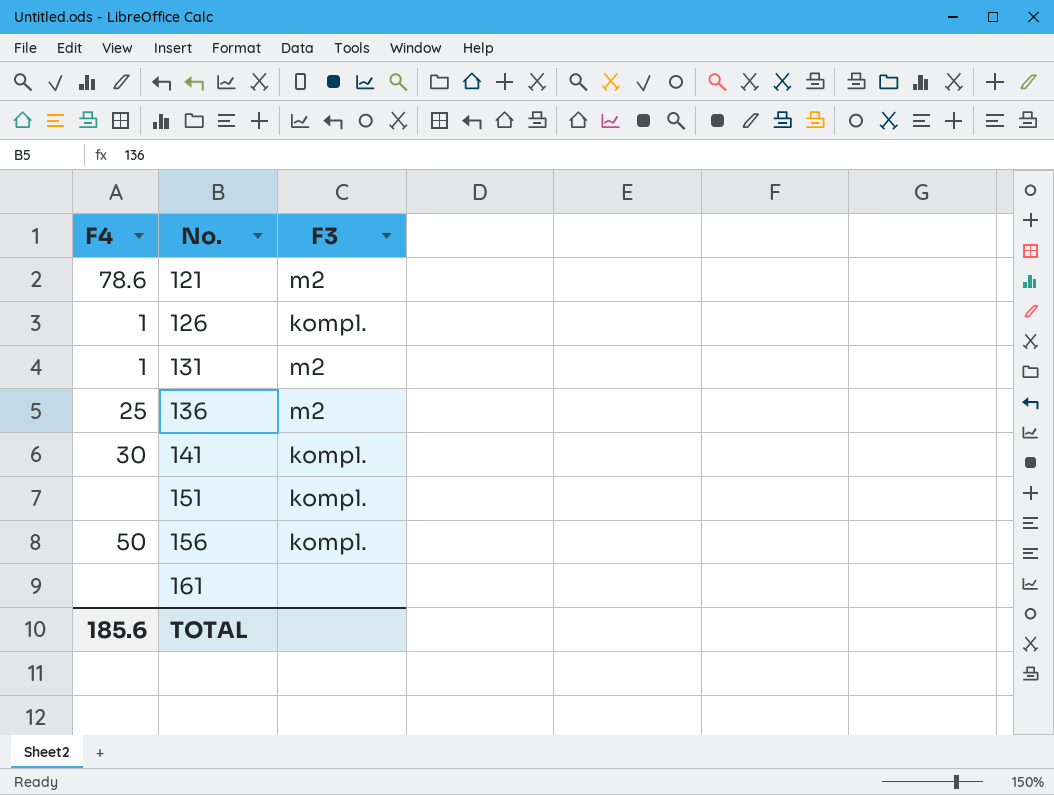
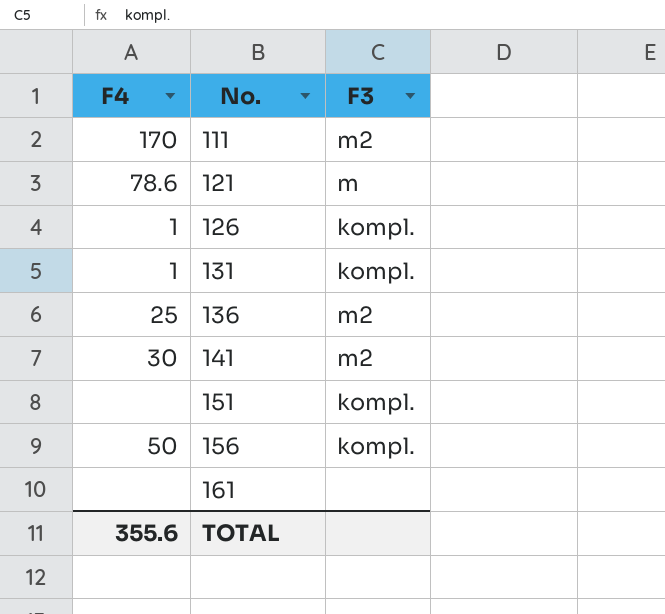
row 111: none -> 170 | m2
121 | F3: m2 -> m
131 | F3: m2 -> kompl.
141 | F3: kompl. -> m2
TOTAL | F4: 185.6 -> 355.6

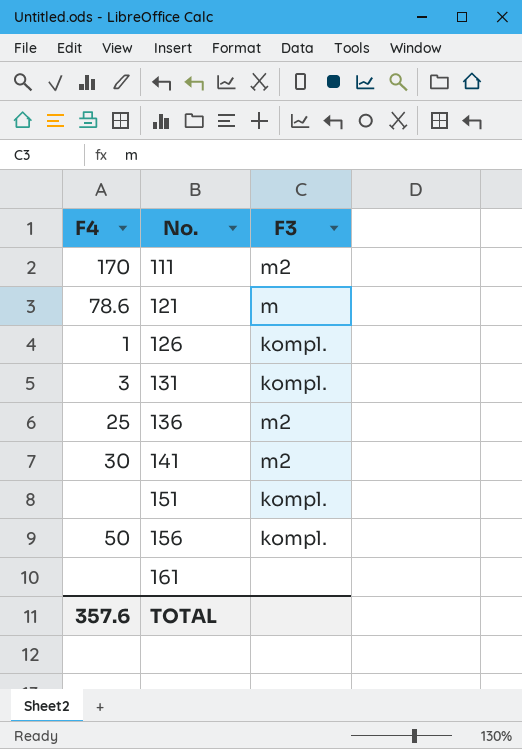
131 | F4: 1 -> 3
TOTAL | F4: 355.6 -> 357.6

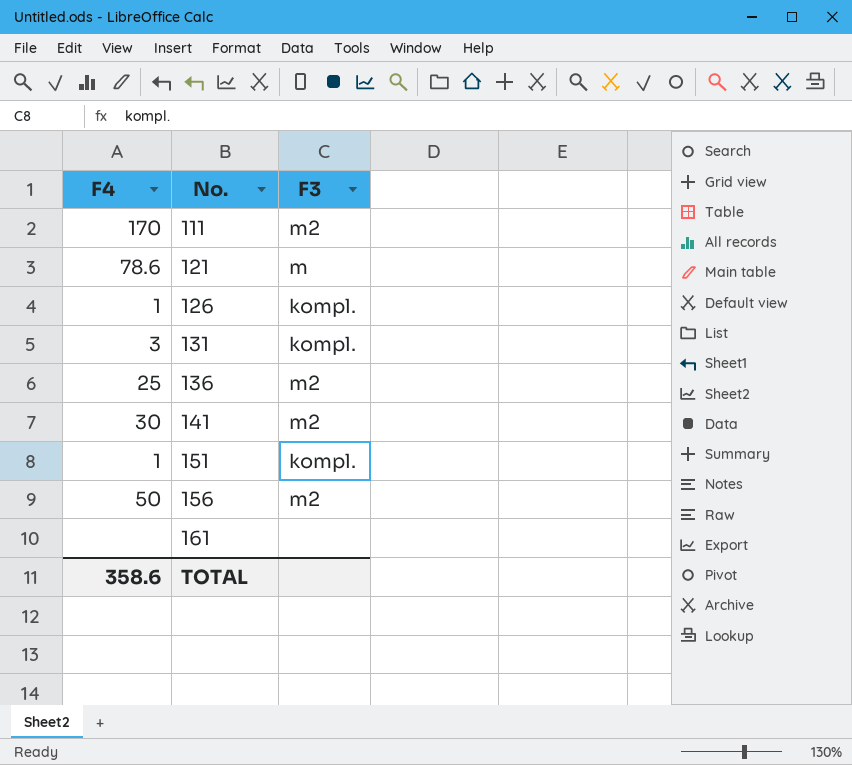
151 | F4: none -> 1
156 | F3: kompl. -> m2
TOTAL | F4: 357.6 -> 358.6

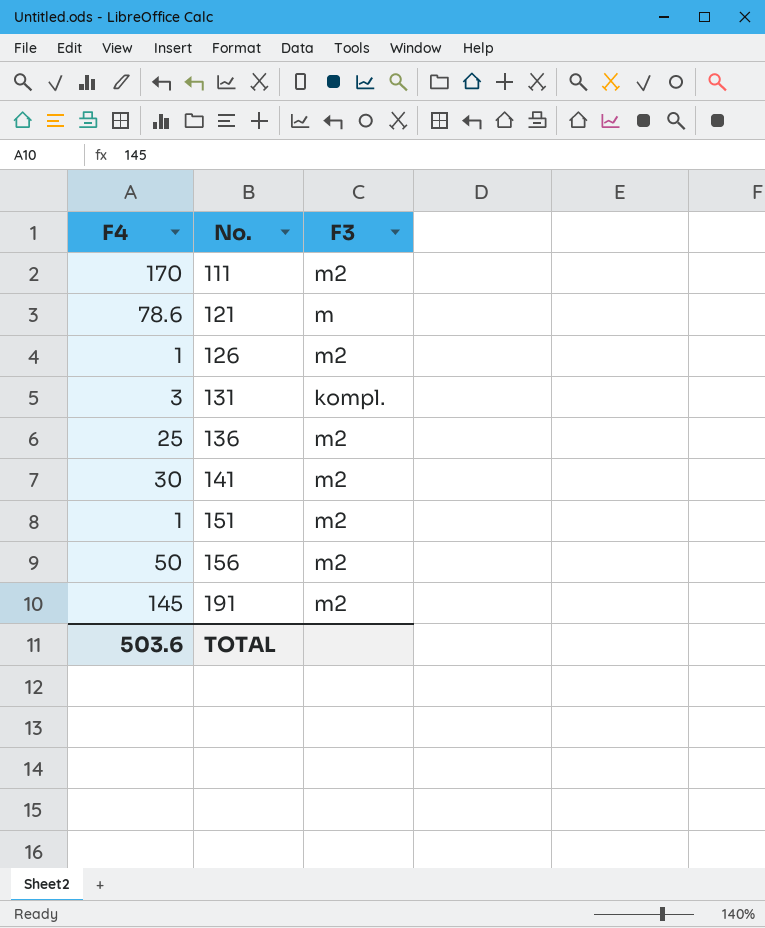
row 161: none | none -> none
126 | F3: kompl. -> m2
151 | F3: kompl. -> m2
row 191: none -> 145 | m2
TOTAL | F4: 358.6 -> 503.6

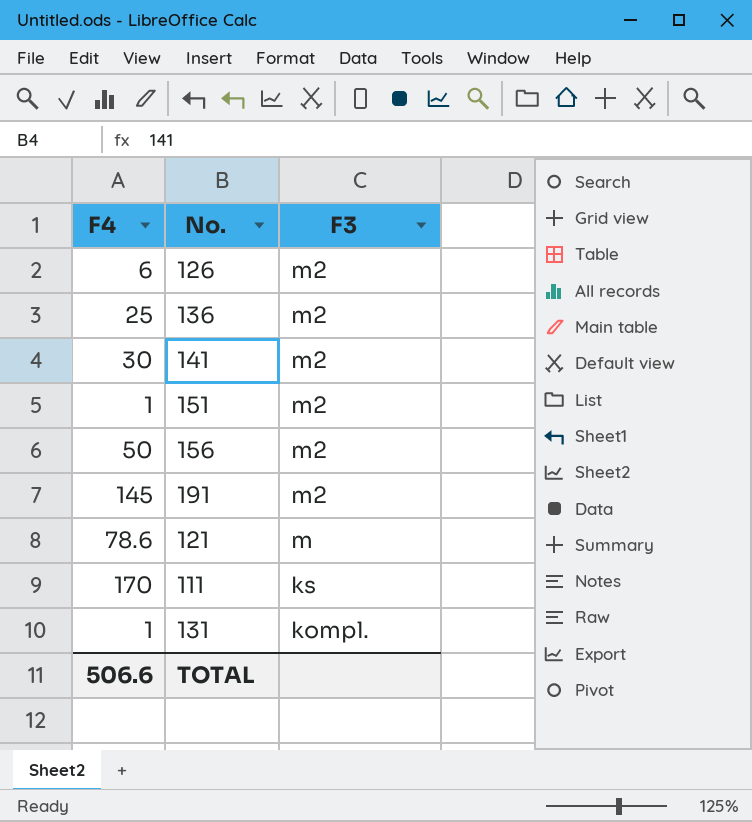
row order: No. ascending -> F3 descending
126 | F4: 1 -> 6
111 | F3: m2 -> ks
131 | F4: 3 -> 1
TOTAL | F4: 503.6 -> 506.6

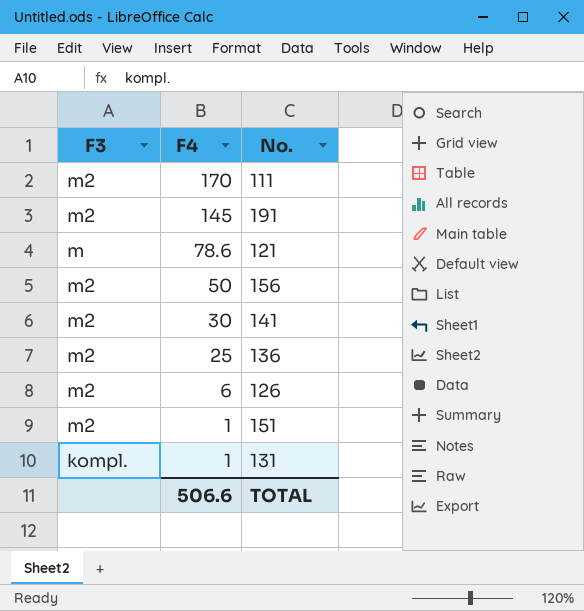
row order: F3 descending -> F4 descending
column F3 | position: 3 -> 1
111 | F3: ks -> m2

